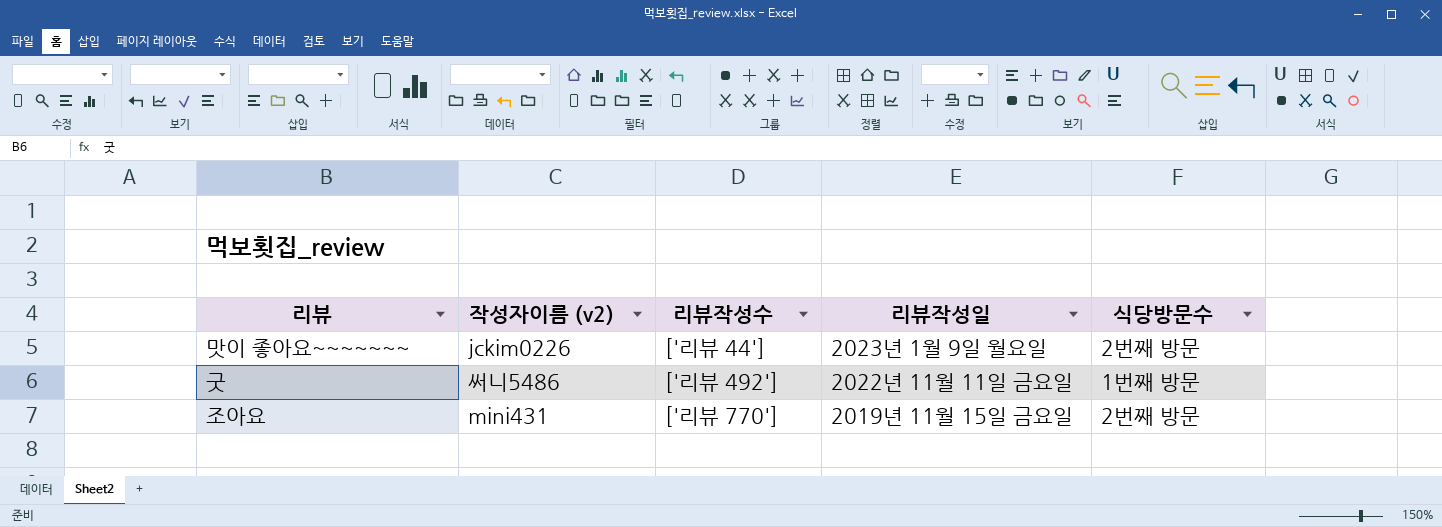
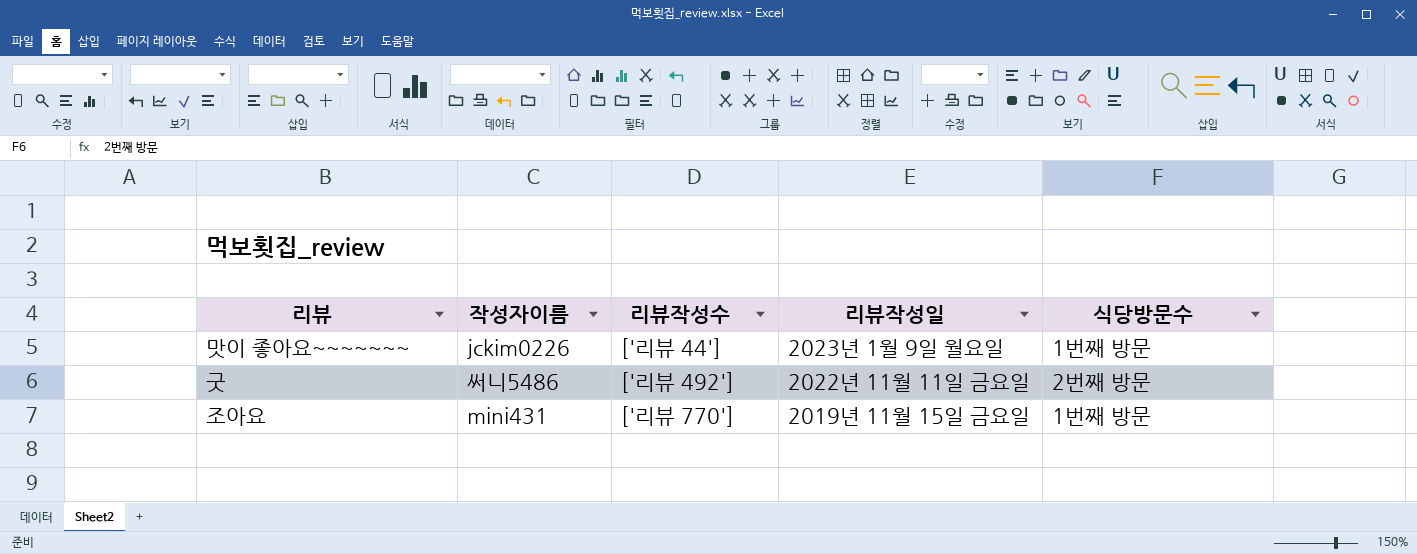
column name: 작성자이름 (v2) -> 작성자이름
맛이 좋아요~~~~~~~ | 식당방문수: 2번째 방문 -> 1번째 방문
굿 | 식당방문수: 1번째 방문 -> 2번째 방문
조아요 | 식당방문수: 2번째 방문 -> 1번째 방문

